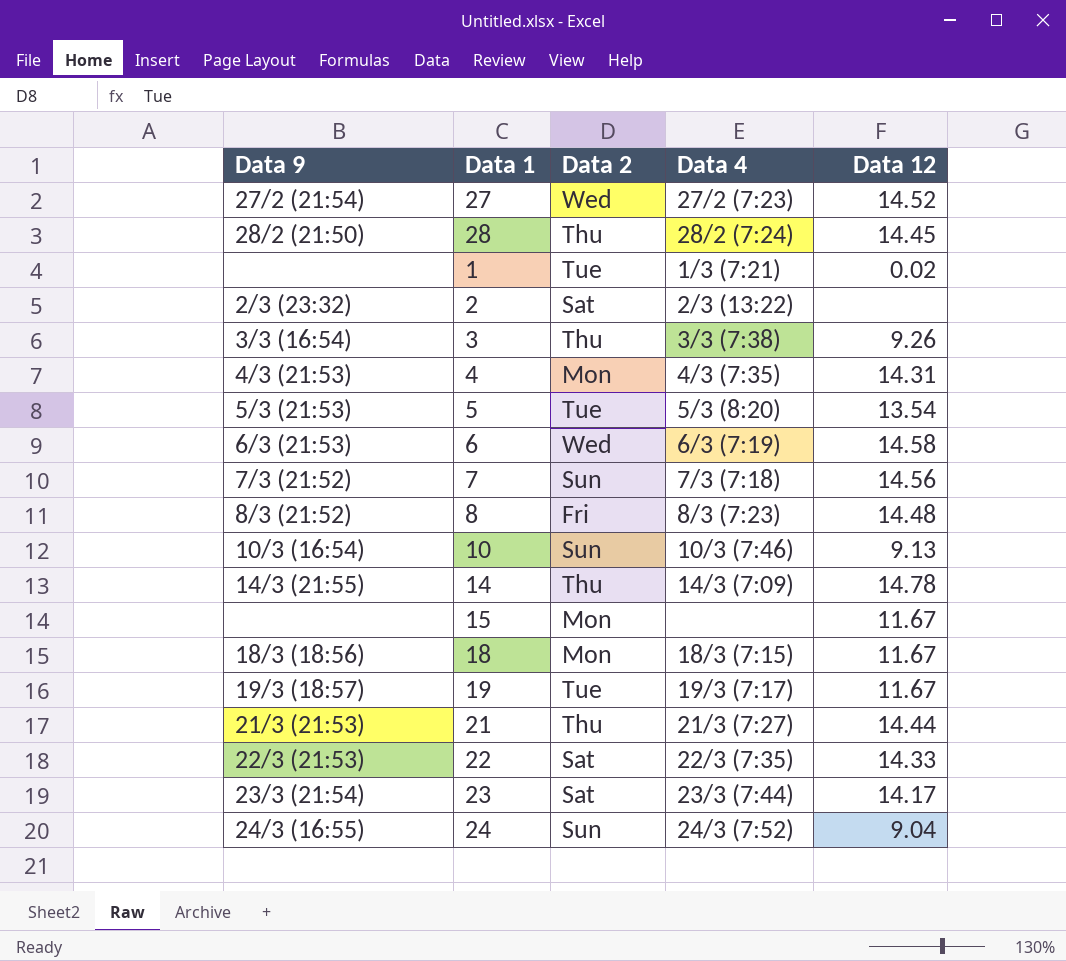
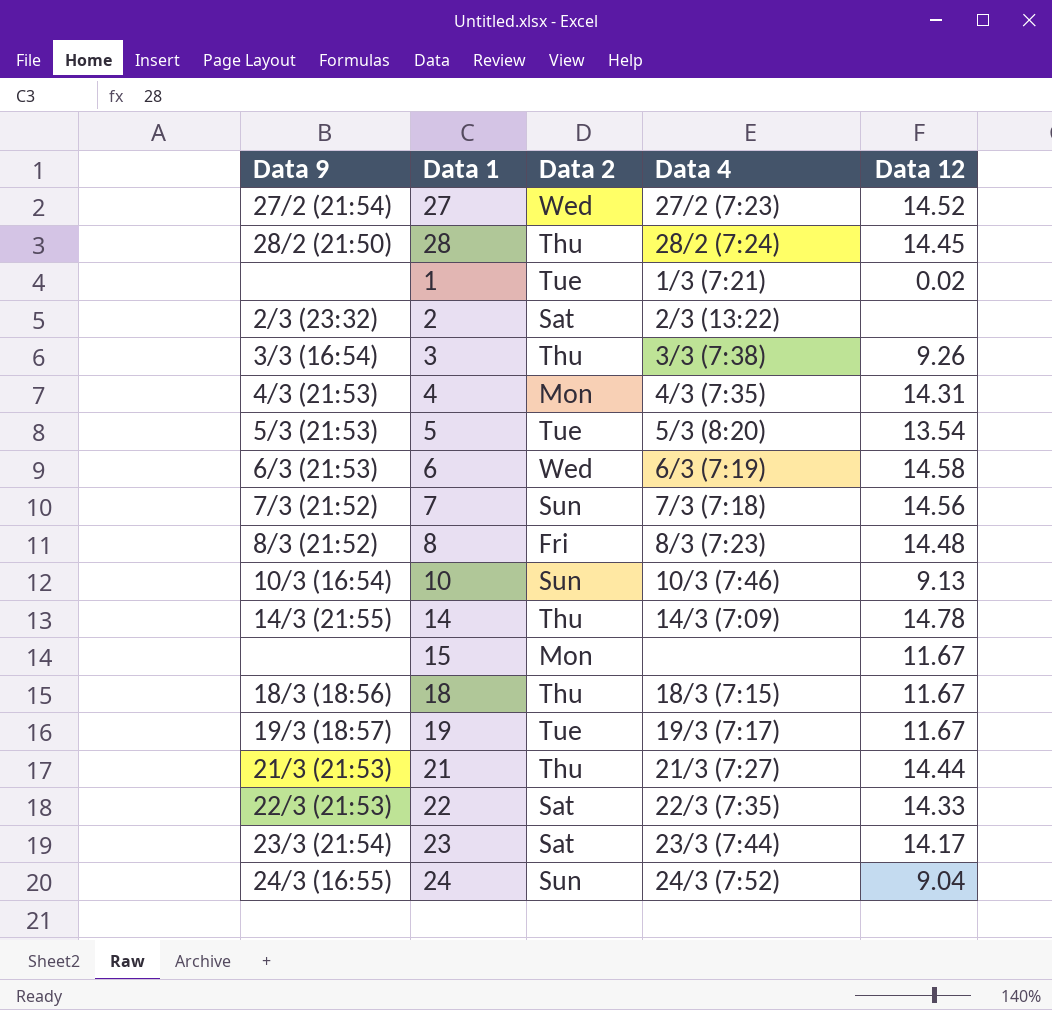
18 | Data 2: Mon -> Thu

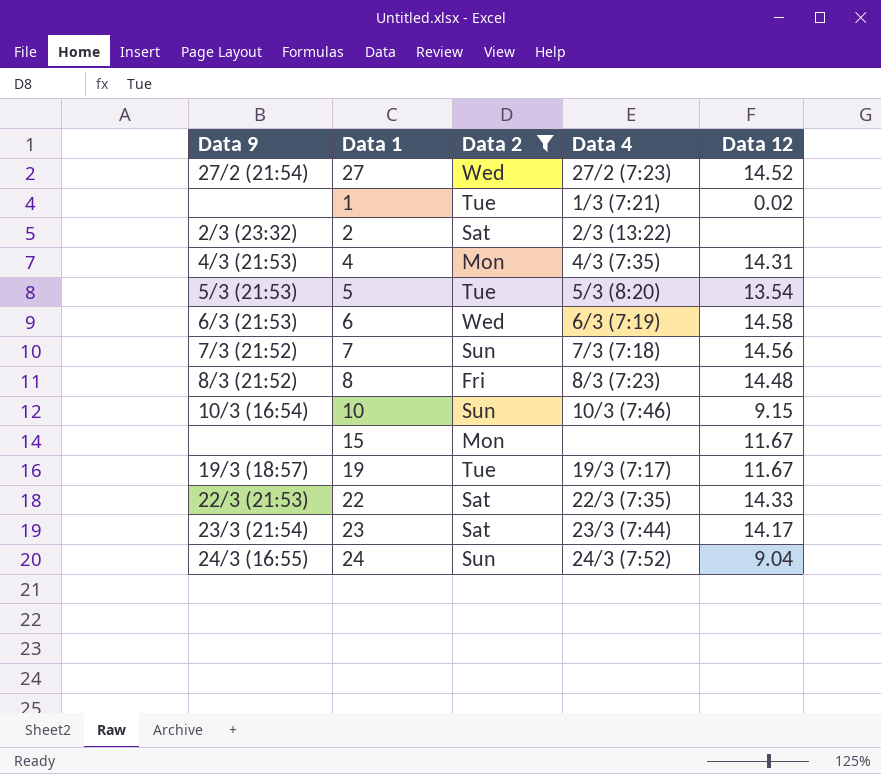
filter: none -> Data 2 != Thu
10 | Data 12: 9.13 -> 9.15

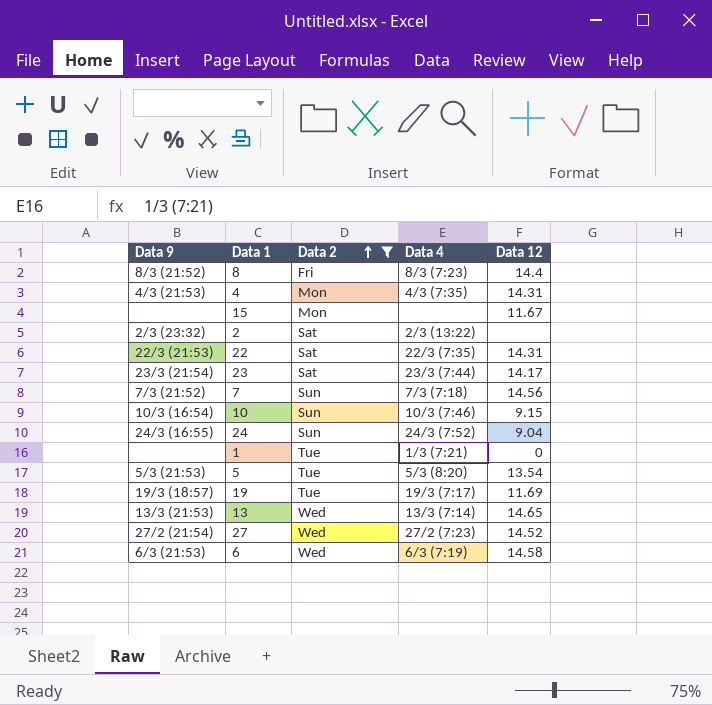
row order: none -> Data 2 ascending
8 | Data 12: 14.48 -> 14.4
22 | Data 12: 14.33 -> 14.31
1 | Data 12: 0.02 -> 0
19 | Data 12: 11.67 -> 11.69
row 13: none -> 13/3 (21:53) | Wed | 13/3 (7:14) | 14.65

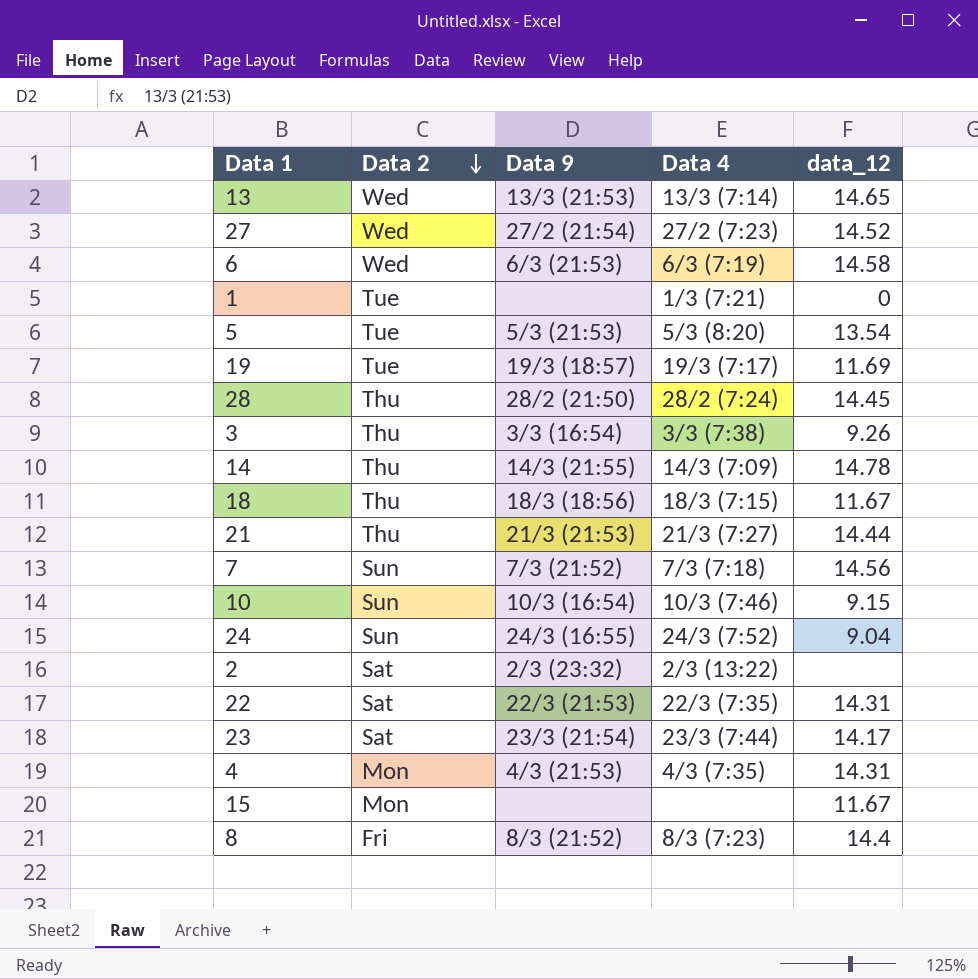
filter: Data 2 != Thu -> none
row order: Data 2 ascending -> Data 2 descending
column Data 9 | position: 1 -> 3
column name: Data 12 -> data_12

